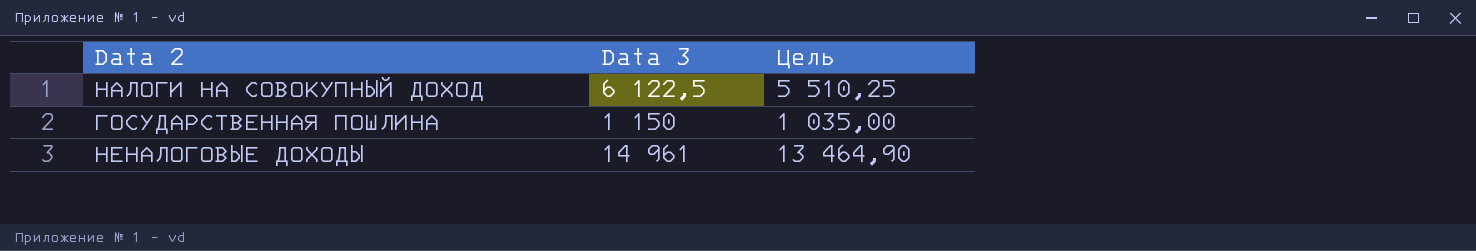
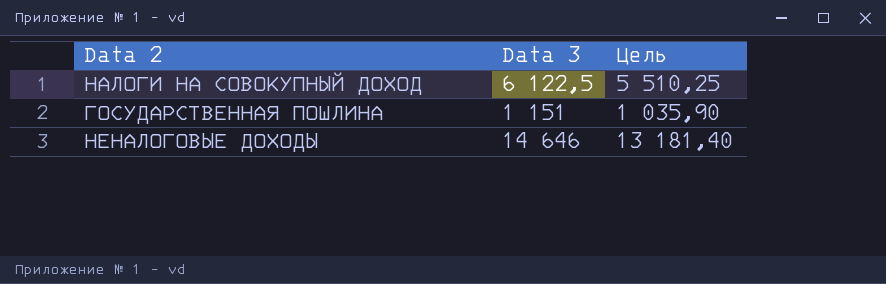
ГОСУДАРСТВЕННАЯ ПОШЛИНА | Data 3: 1 150 -> 1 151
ГОСУДАРСТВЕННАЯ ПОШЛИНА | Цель: 1 035,00 -> 1 035,90
НЕНАЛОГОВЫЕ ДОХОДЫ | Data 3: 14 961 -> 14 646
НЕНАЛОГОВЫЕ ДОХОДЫ | Цель: 13 464,90 -> 13 181,40

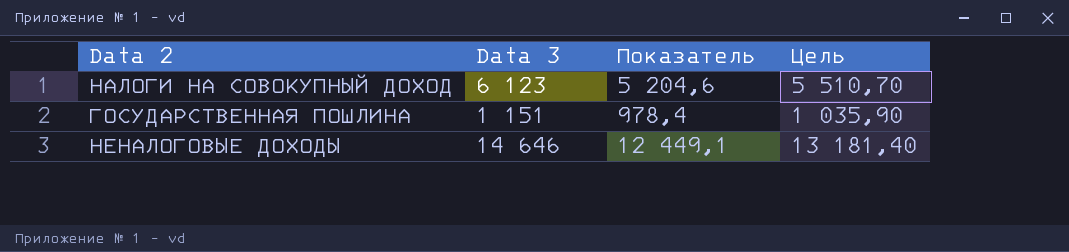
column Показатель | formula: none -> [Data 3] * 0,85
НАЛОГИ НА СОВОКУПНЫЙ ДОХОД | Data 3: 6 122,5 -> 6 123
НАЛОГИ НА СОВОКУПНЫЙ ДОХОД | Цель: 5 510,25 -> 5 510,70

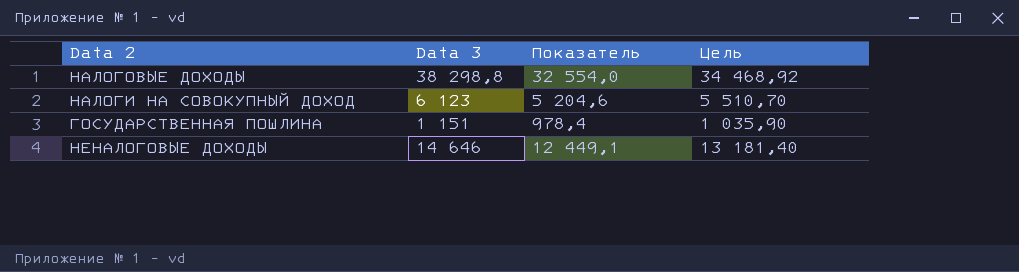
row НАЛОГОВЫЕ ДОХОДЫ: none -> 38 298,8 | 32 554,0 | 34 468,92

